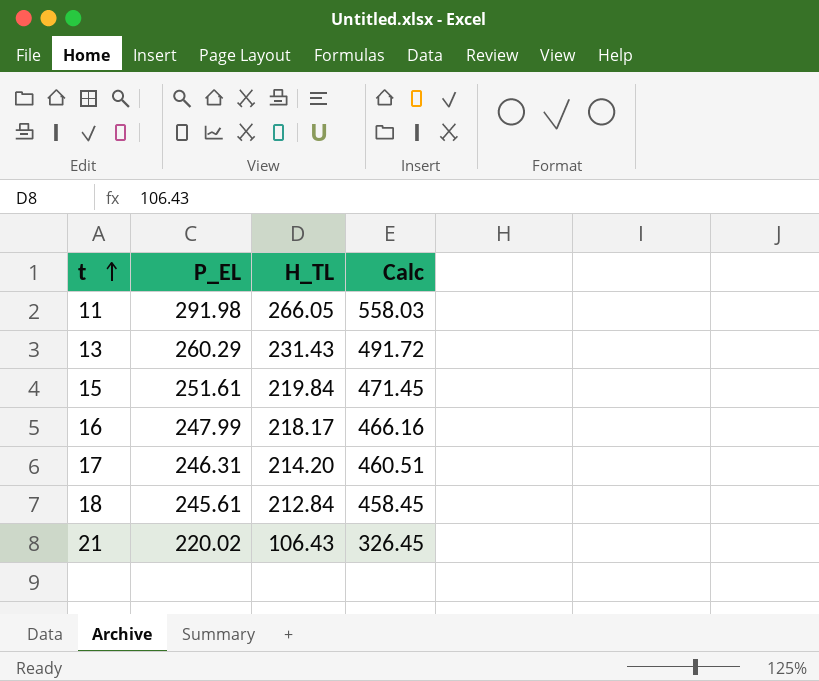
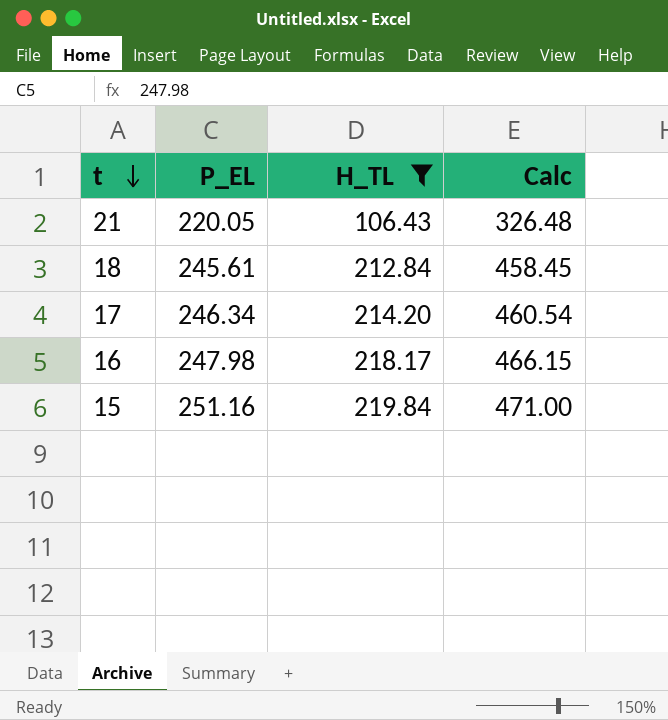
filter: none -> H_TL <= 219.84
row order: t ascending -> t descending
21 | P_EL: 220.02 -> 220.05
21 | Calc: 326.45 -> 326.48
17 | P_EL: 246.31 -> 246.34
17 | Calc: 460.51 -> 460.54
16 | P_EL: 247.99 -> 247.98
16 | Calc: 466.16 -> 466.15
15 | P_EL: 251.61 -> 251.16
15 | Calc: 471.45 -> 471.00

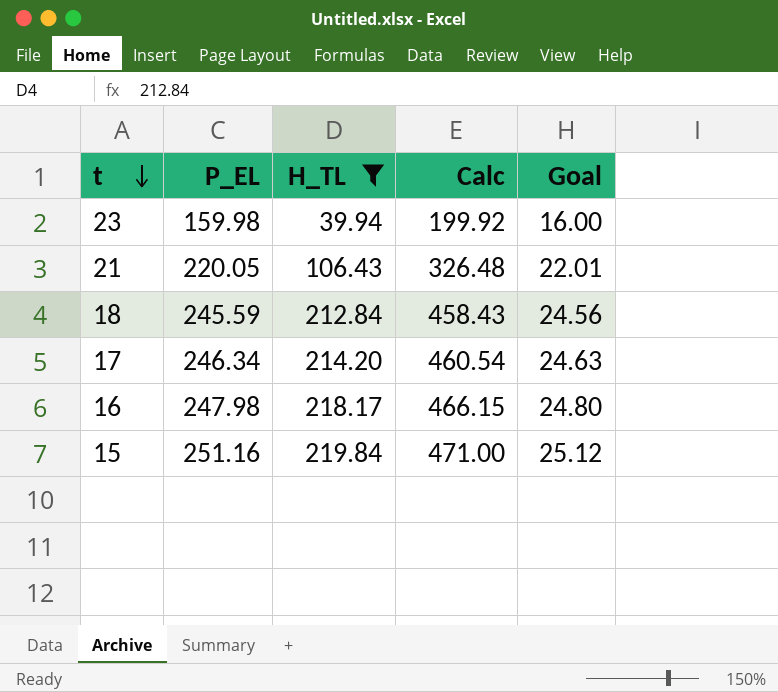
column Goal | formula: none -> [P_EL] * 0.1
row 23: none -> 159.98 | 39.94 | 199.92 | 16.00
18 | P_EL: 245.61 -> 245.59
18 | Calc: 458.45 -> 458.43

